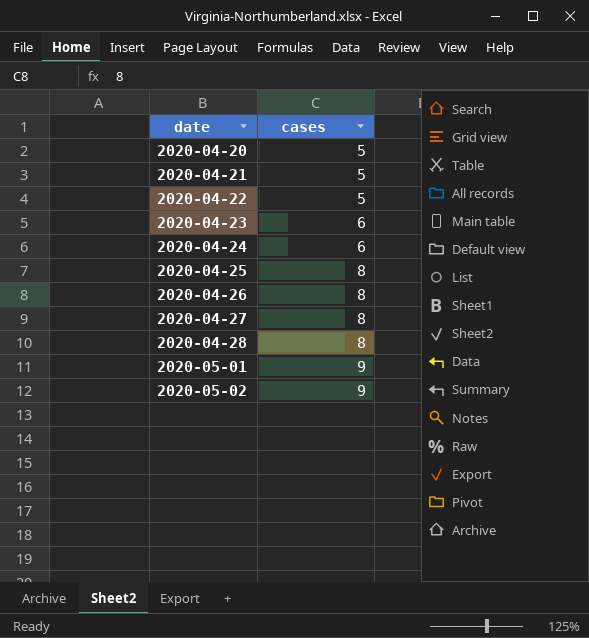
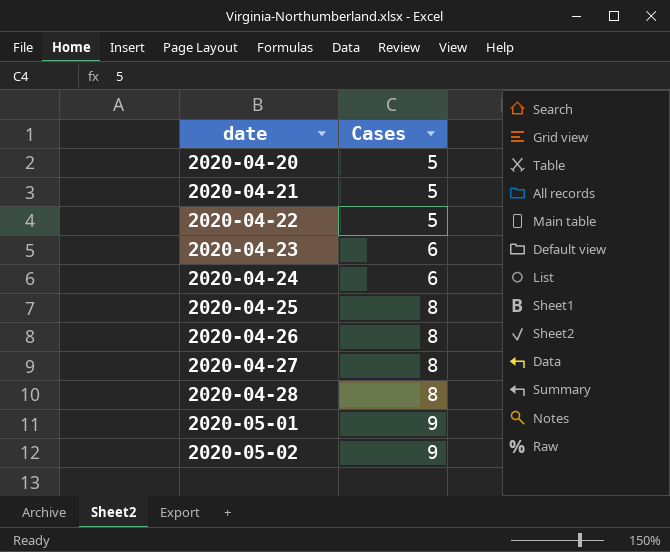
column name: cases -> Cases

